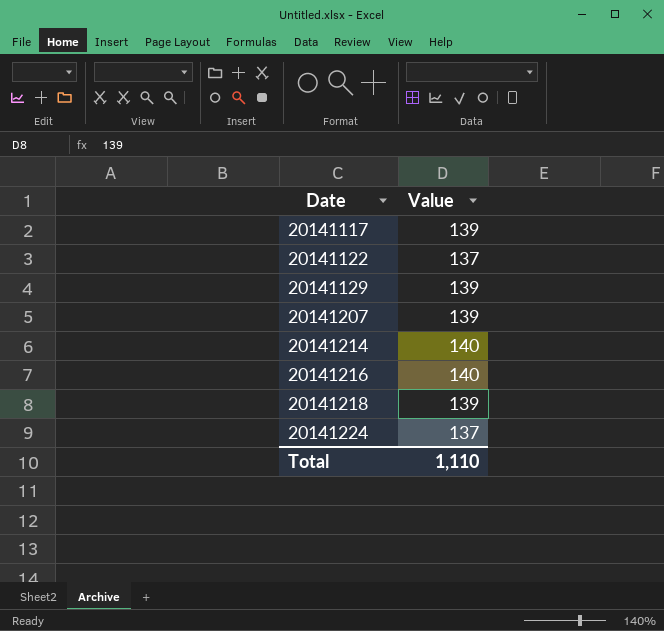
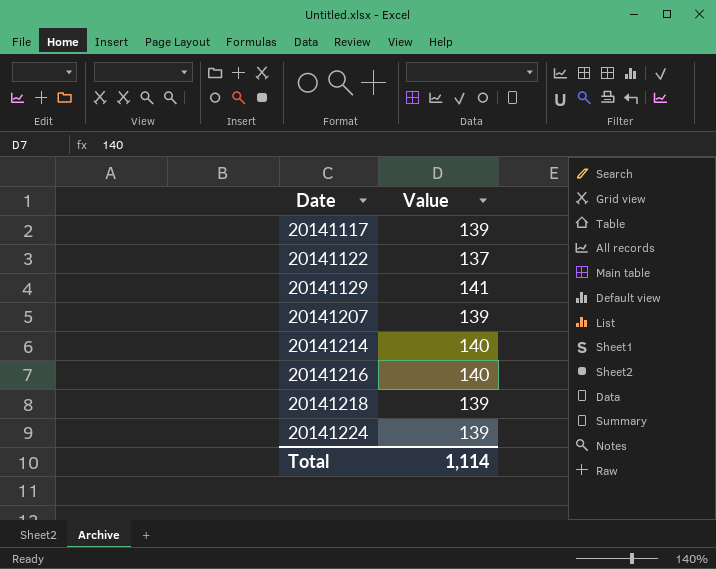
20141129 | Value: 139 -> 141
20141224 | Value: 137 -> 139
Total | Value: 1,110 -> 1,114

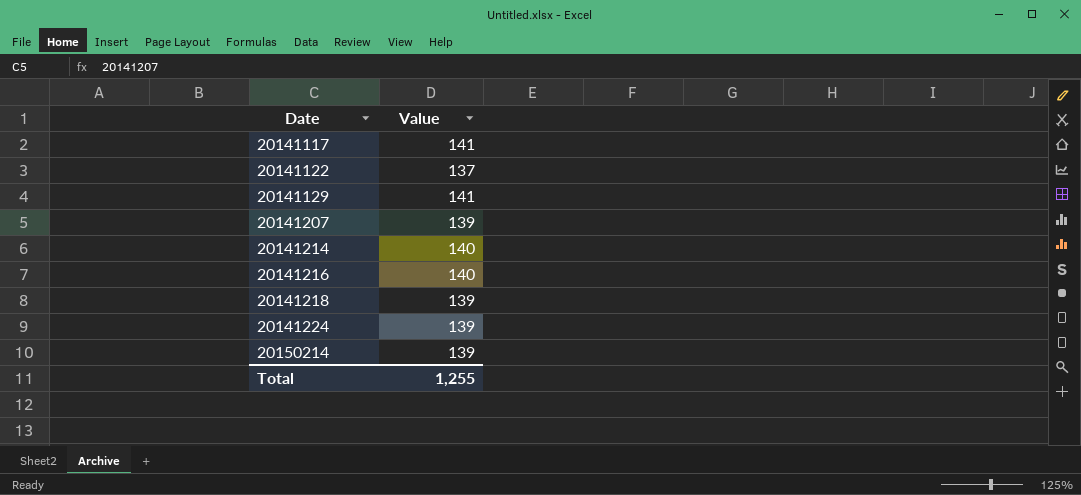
20141117 | Value: 139 -> 141
row 20150214: none -> 139
Total | Value: 1,114 -> 1,255

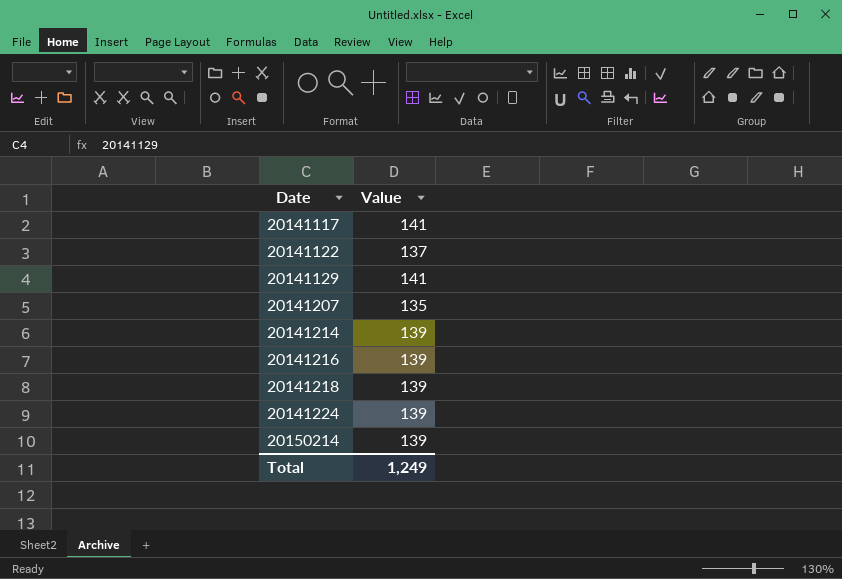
20141207 | Value: 139 -> 135
20141214 | Value: 140 -> 139
20141216 | Value: 140 -> 139
Total | Value: 1,255 -> 1,249

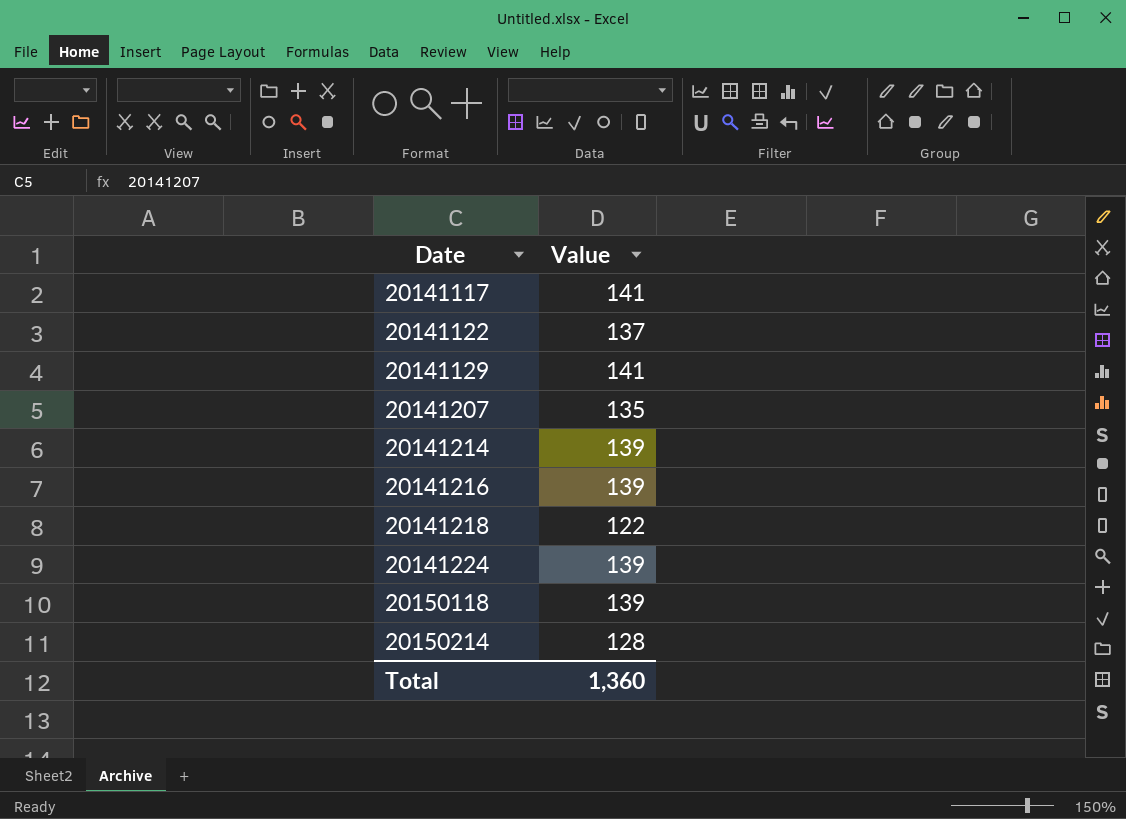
20141218 | Value: 139 -> 122
row 20150118: none -> 139
20150214 | Value: 139 -> 128
Total | Value: 1,249 -> 1,360

